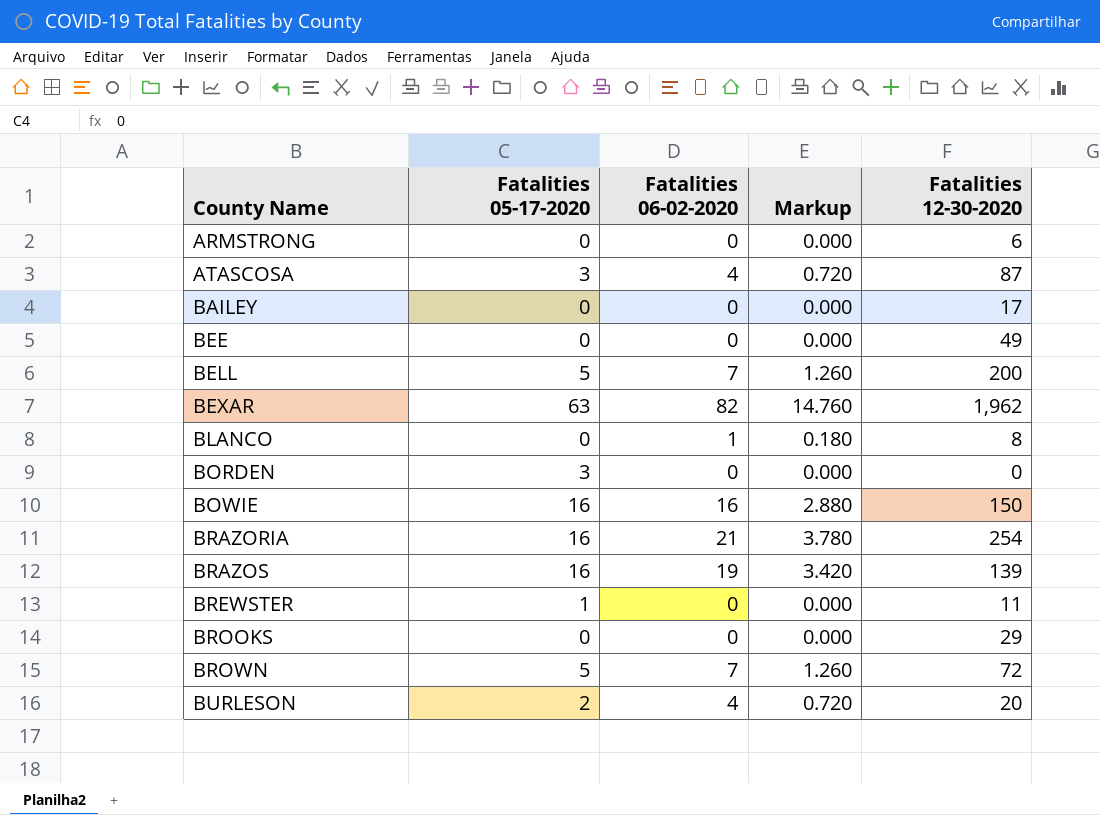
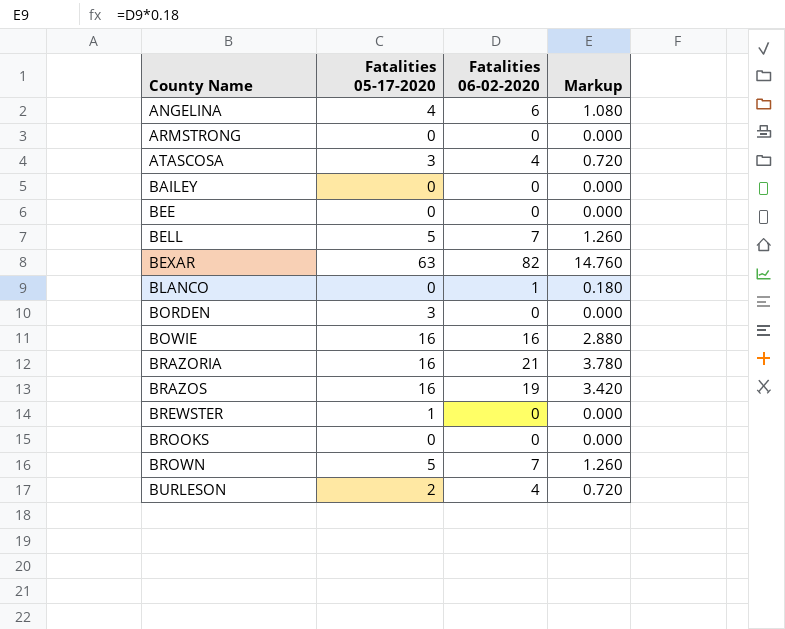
column Fatalities 12-30-2020 | position: 5 -> none
row ANGELINA: none -> 4 | 6 | 1.080

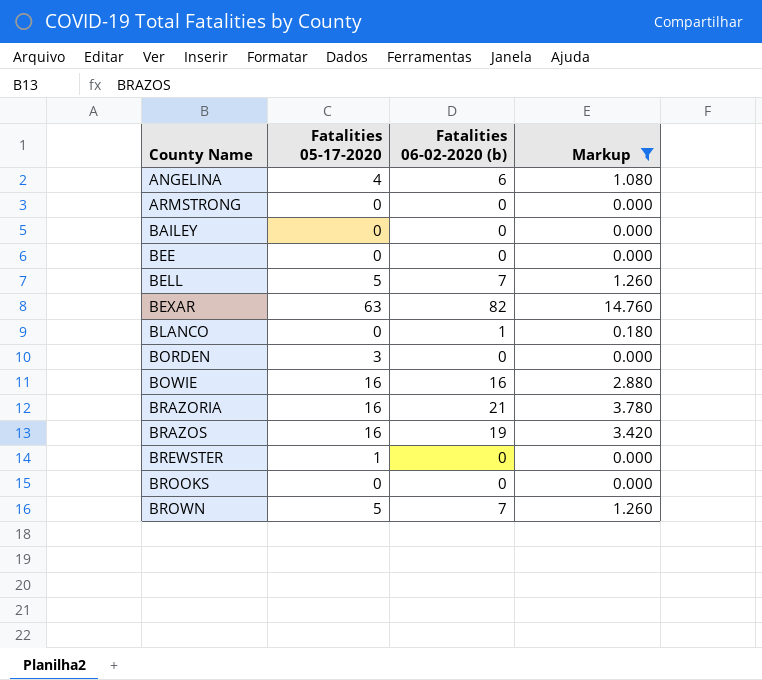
filter: none -> Markup != 0.720
column name: Fatalities 06-02-2020 -> Fatalities 06-02-2020 (b)

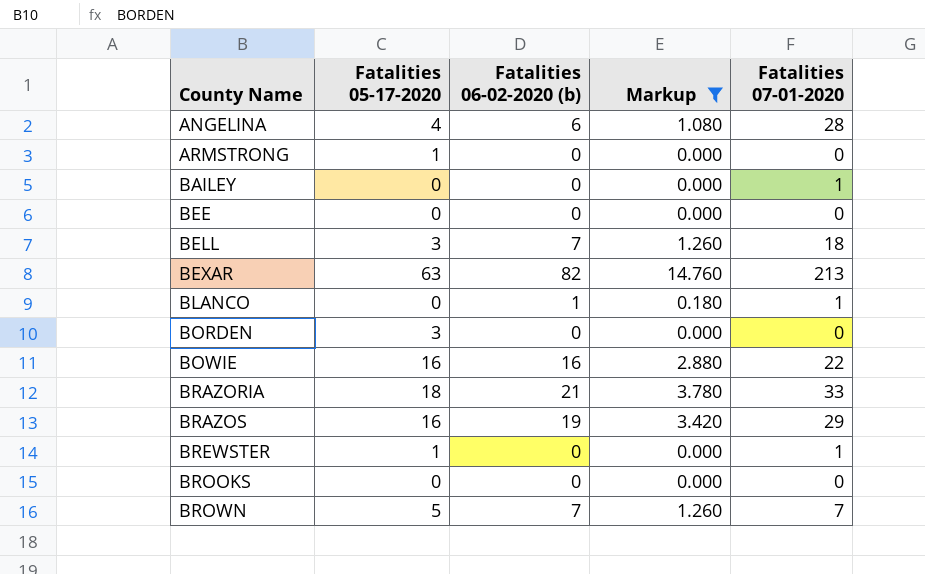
column Fatalities 07-01-2020 | position: none -> 5
ARMSTRONG | Fatalities 05-17-2020: 0 -> 1
BELL | Fatalities 05-17-2020: 5 -> 3
BRAZORIA | Fatalities 05-17-2020: 16 -> 18

